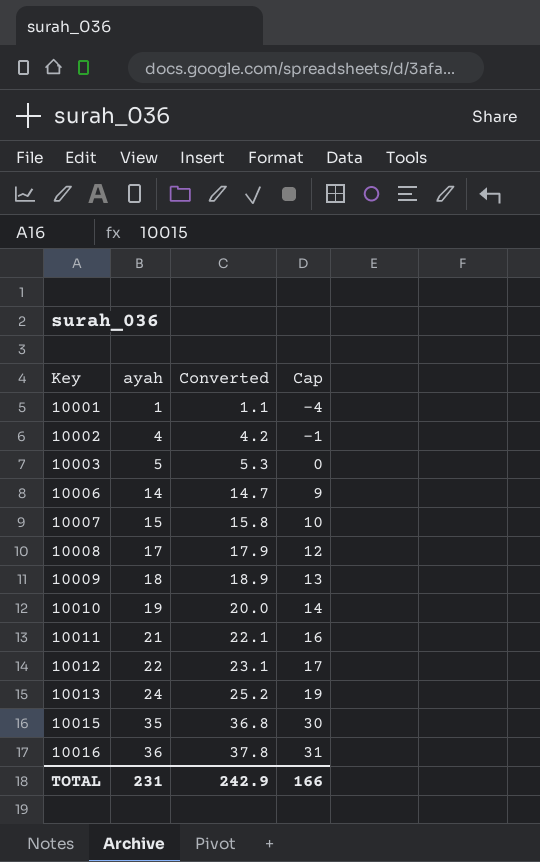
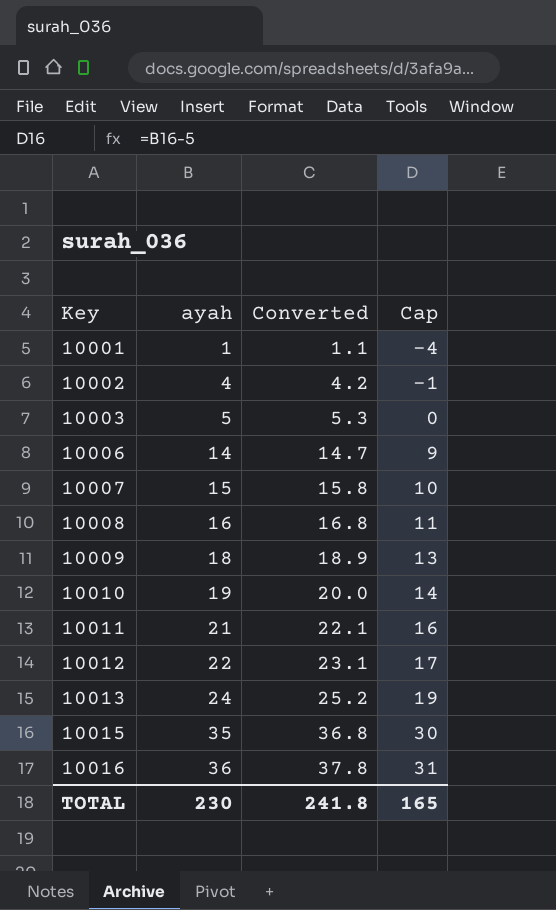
10008 | ayah: 17 -> 16
10008 | Converted: 17.9 -> 16.8
10008 | Cap: 12 -> 11
TOTAL | ayah: 231 -> 230
TOTAL | Converted: 242.9 -> 241.8
TOTAL | Cap: 166 -> 165

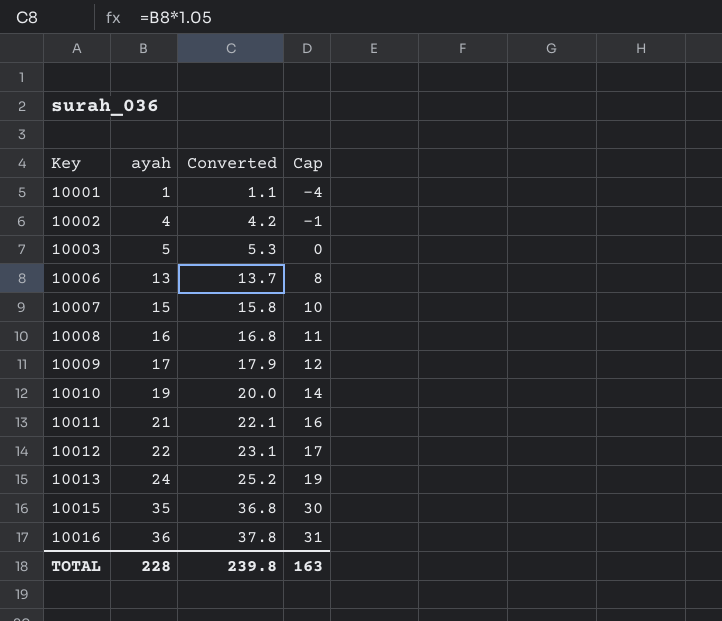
10006 | ayah: 14 -> 13
10006 | Converted: 14.7 -> 13.7
10006 | Cap: 9 -> 8
10009 | ayah: 18 -> 17
10009 | Converted: 18.9 -> 17.9
10009 | Cap: 13 -> 12
TOTAL | ayah: 230 -> 228
TOTAL | Converted: 241.8 -> 239.8
TOTAL | Cap: 165 -> 163

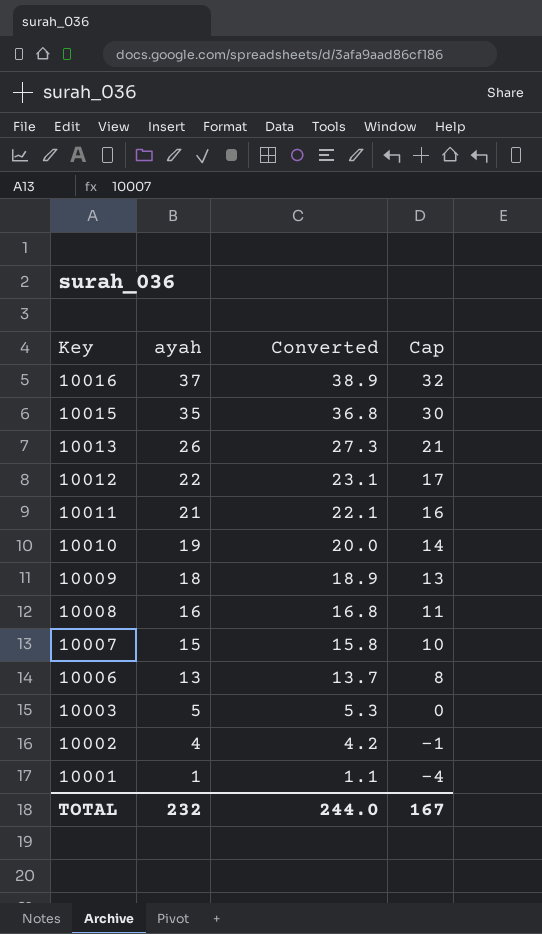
row order: Key ascending -> Key descending
10016 | ayah: 36 -> 37
10016 | Converted: 37.8 -> 38.9
10016 | Cap: 31 -> 32
10013 | ayah: 24 -> 26
10013 | Converted: 25.2 -> 27.3
10013 | Cap: 19 -> 21
10009 | ayah: 17 -> 18
10009 | Converted: 17.9 -> 18.9
10009 | Cap: 12 -> 13
TOTAL | ayah: 228 -> 232
TOTAL | Converted: 239.8 -> 244.0
TOTAL | Cap: 163 -> 167

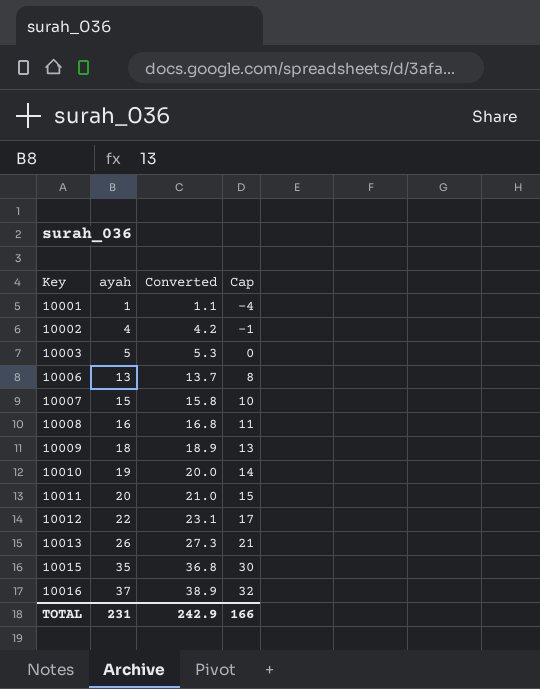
row order: Key descending -> Key ascending
10011 | ayah: 21 -> 20
10011 | Converted: 22.1 -> 21.0
10011 | Cap: 16 -> 15
TOTAL | ayah: 232 -> 231
TOTAL | Converted: 244.0 -> 242.9
TOTAL | Cap: 167 -> 166

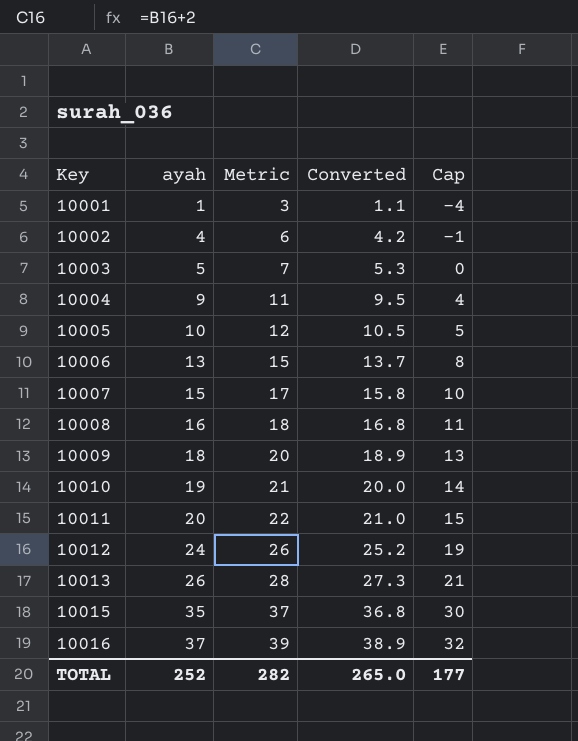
column Metric | formula: none -> [ayah] + 2
row 10004: none -> 9 | 11 | 9.5 | 4
row 10005: none -> 10 | 12 | 10.5 | 5
10012 | ayah: 22 -> 24
10012 | Converted: 23.1 -> 25.2
10012 | Cap: 17 -> 19
TOTAL | ayah: 231 -> 252
TOTAL | Converted: 242.9 -> 265.0
TOTAL | Cap: 166 -> 177

